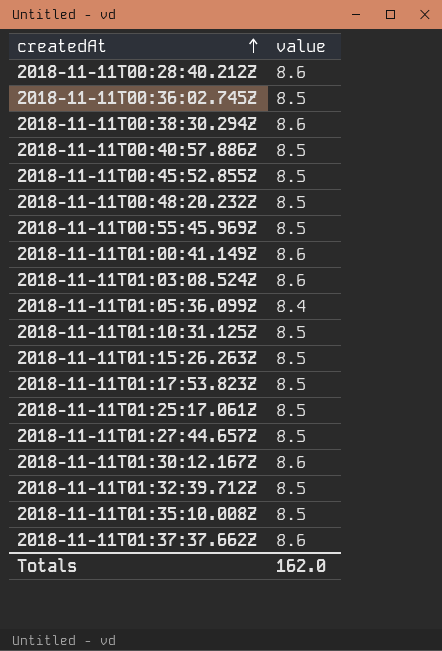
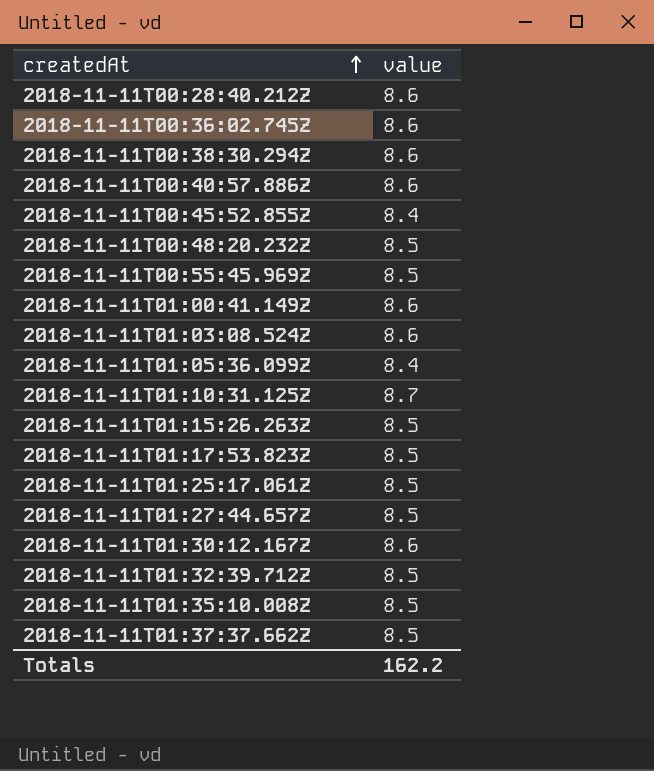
2018-11-11T00:36:02.745Z | value: 8.5 -> 8.6
2018-11-11T00:40:57.886Z | value: 8.5 -> 8.6
2018-11-11T00:45:52.855Z | value: 8.5 -> 8.4
2018-11-11T01:10:31.125Z | value: 8.5 -> 8.7
2018-11-11T01:37:37.662Z | value: 8.6 -> 8.5
Totals | value: 162.0 -> 162.2

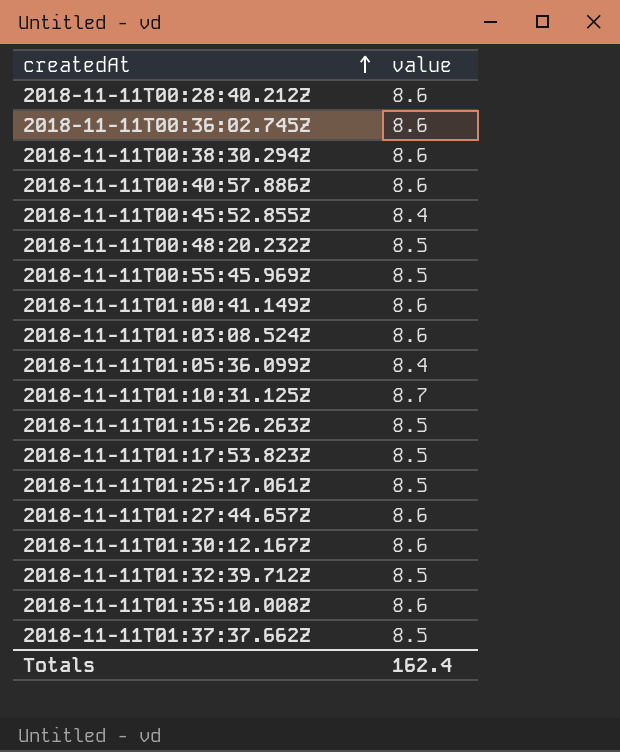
2018-11-11T01:27:44.657Z | value: 8.5 -> 8.6
2018-11-11T01:35:10.008Z | value: 8.5 -> 8.6
Totals | value: 162.2 -> 162.4

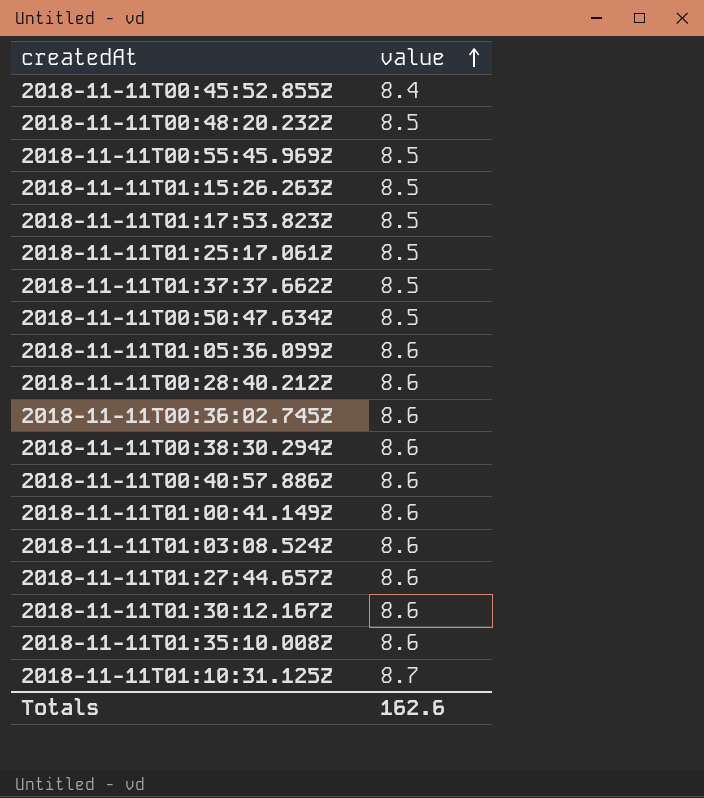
row order: createdAt ascending -> value ascending
row 2018-11-11T01:32:39.712Z: 8.5 -> none
row 2018-11-11T00:50:47.634Z: none -> 8.5
2018-11-11T01:05:36.099Z | value: 8.4 -> 8.6
Totals | value: 162.4 -> 162.6

